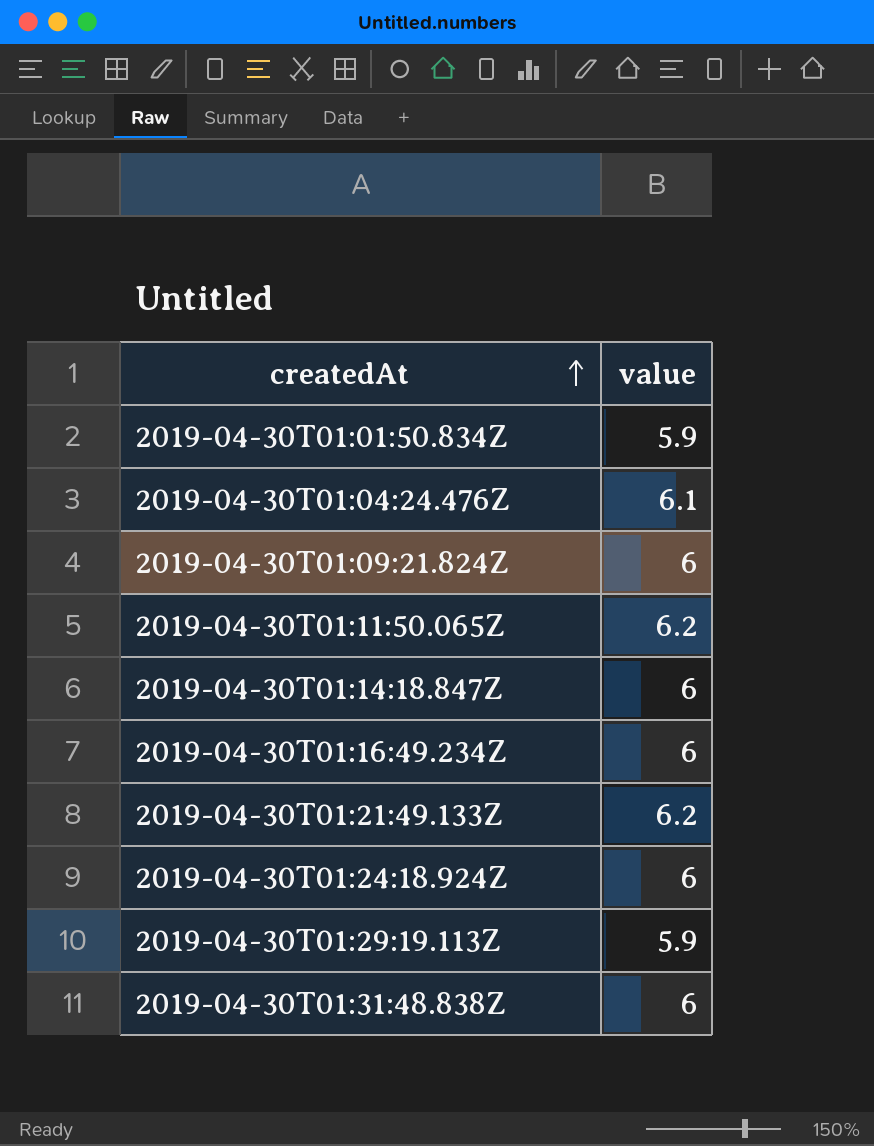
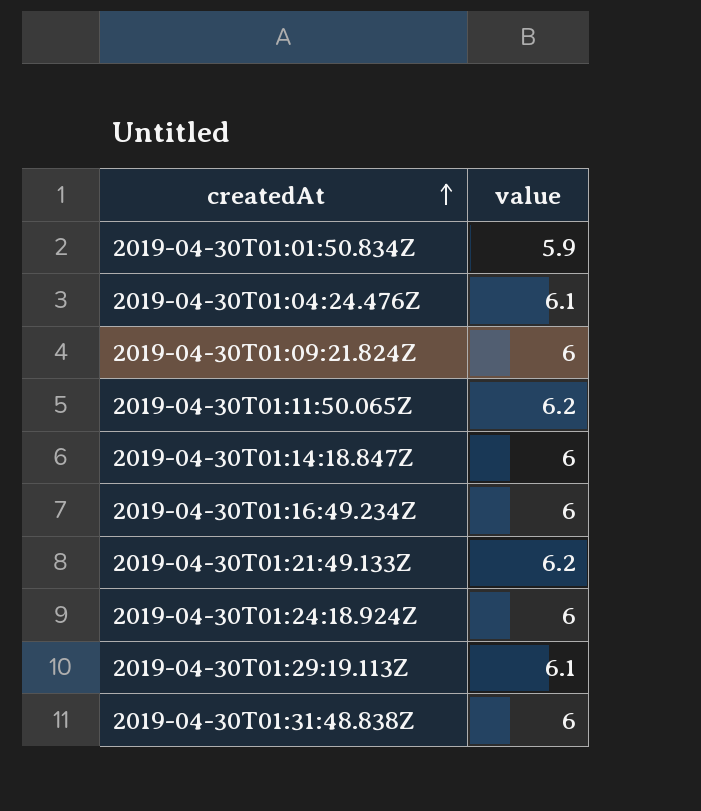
2019-04-30T01:29:19.113Z | value: 5.9 -> 6.1

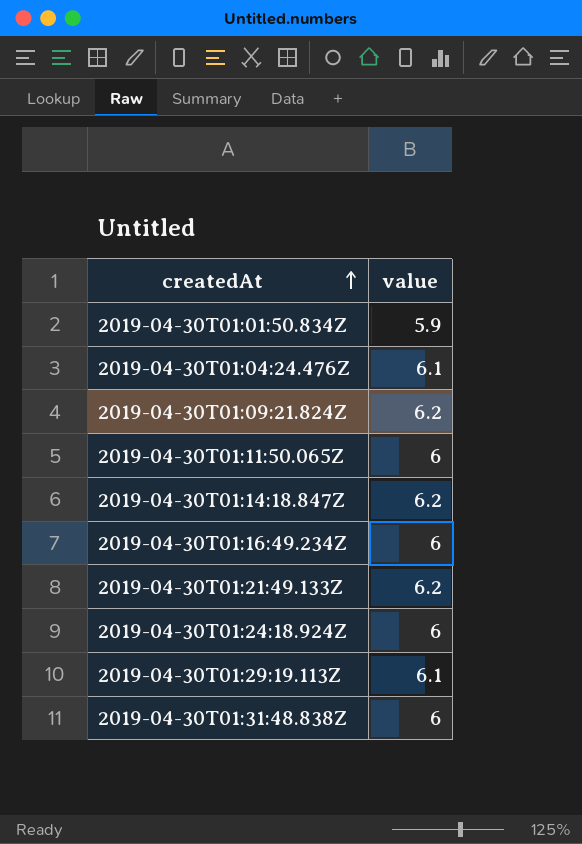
2019-04-30T01:09:21.824Z | value: 6 -> 6.2
2019-04-30T01:11:50.065Z | value: 6.2 -> 6
2019-04-30T01:14:18.847Z | value: 6 -> 6.2

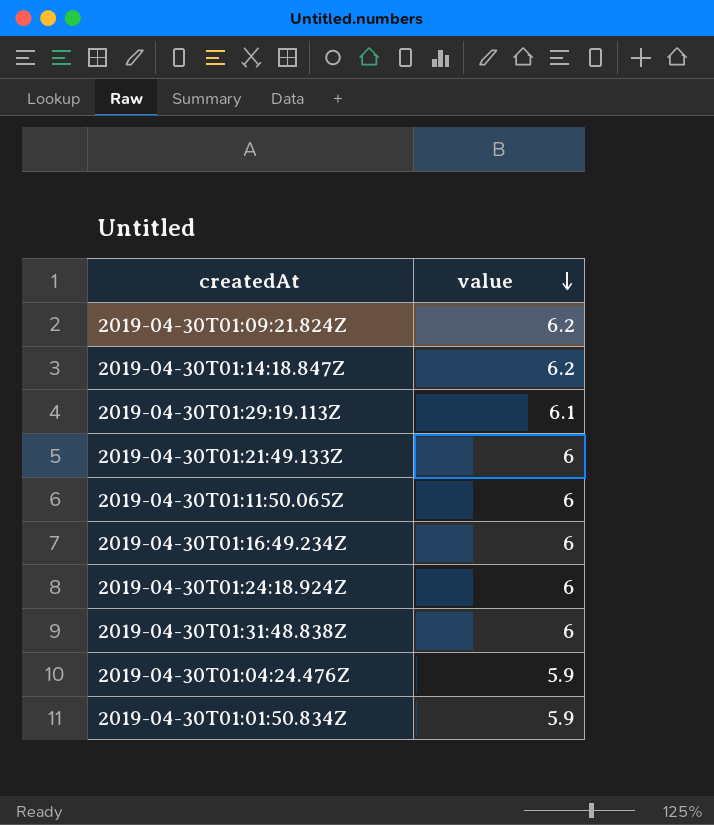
row order: createdAt ascending -> value descending
2019-04-30T01:21:49.133Z | value: 6.2 -> 6
2019-04-30T01:04:24.476Z | value: 6.1 -> 5.9

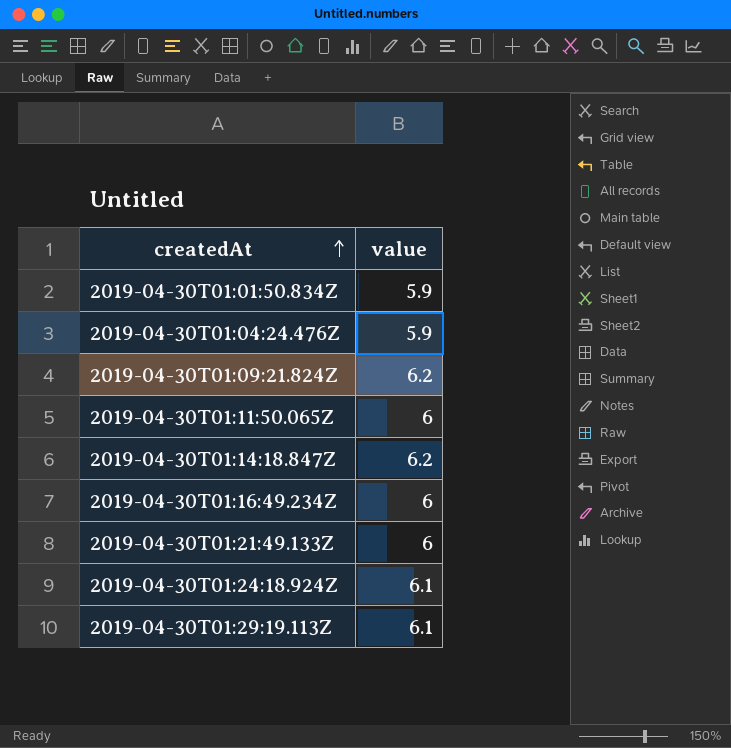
row order: value descending -> createdAt ascending
row 2019-04-30T01:31:48.838Z: 6 -> none
2019-04-30T01:24:18.924Z | value: 6 -> 6.1

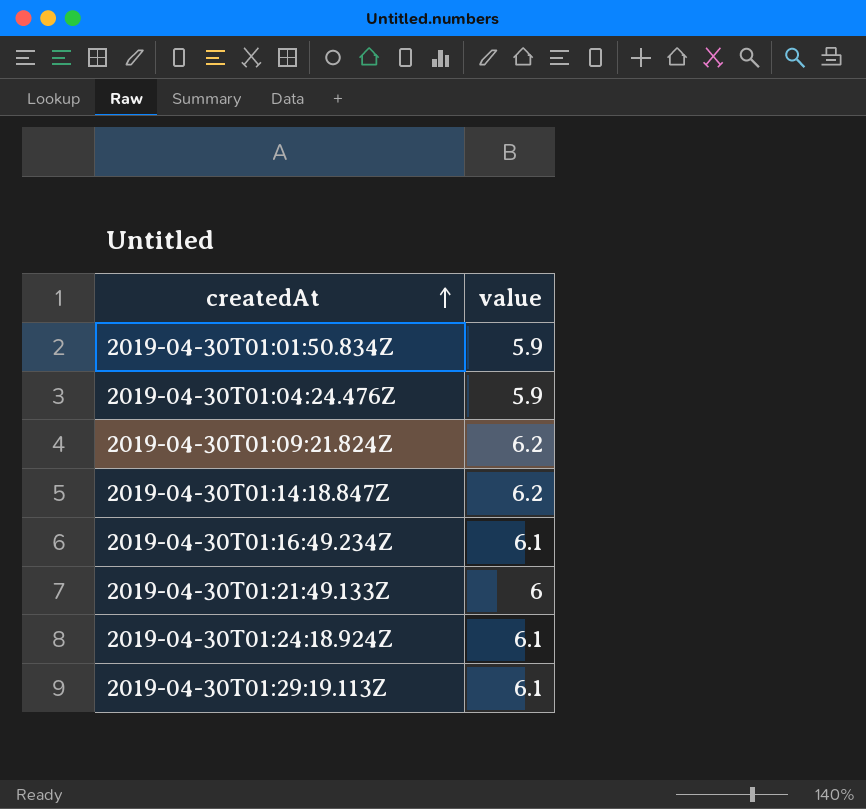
row 2019-04-30T01:11:50.065Z: 6 -> none
2019-04-30T01:16:49.234Z | value: 6 -> 6.1

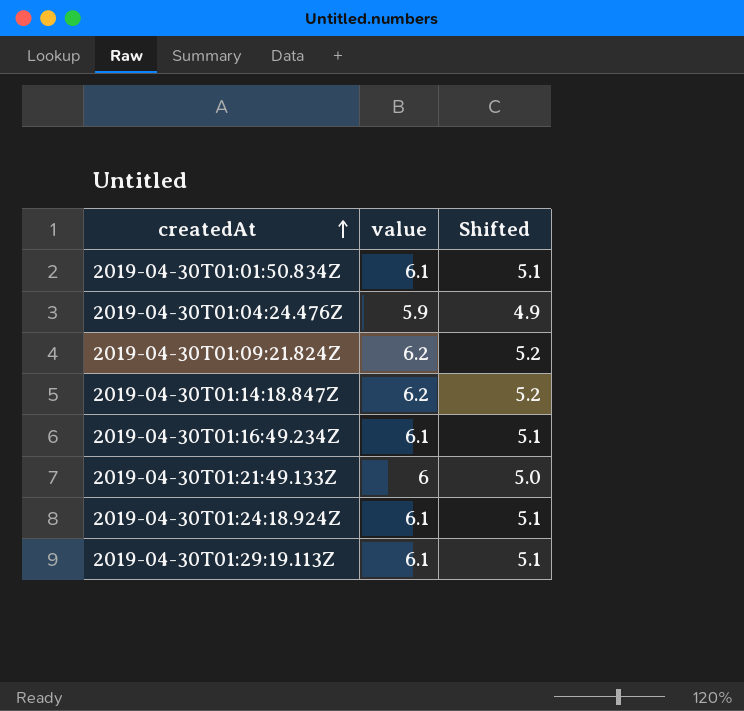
column Shifted | formula: none -> [value] - 1
2019-04-30T01:01:50.834Z | value: 5.9 -> 6.1

